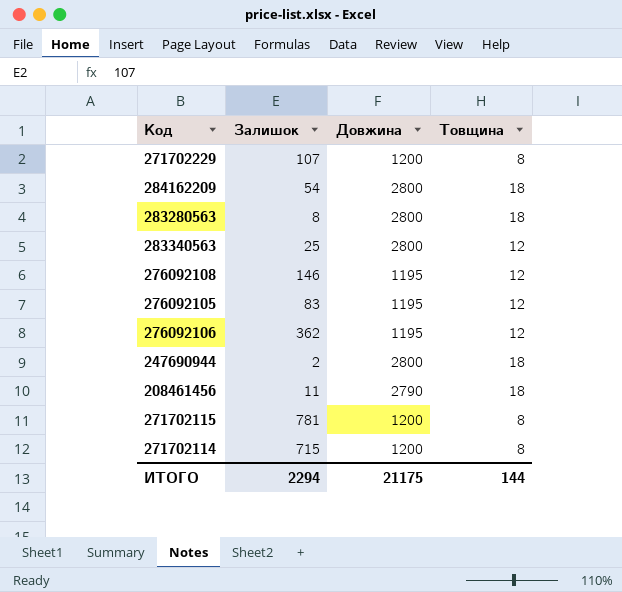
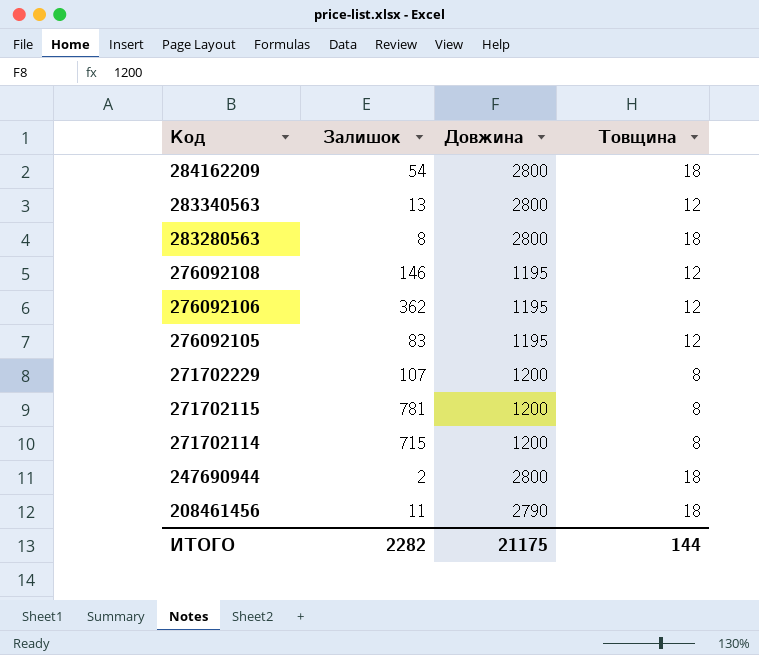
row order: none -> Код descending
283340563 | Залишок: 25 -> 13
ИТОГО | Залишок: 2294 -> 2282

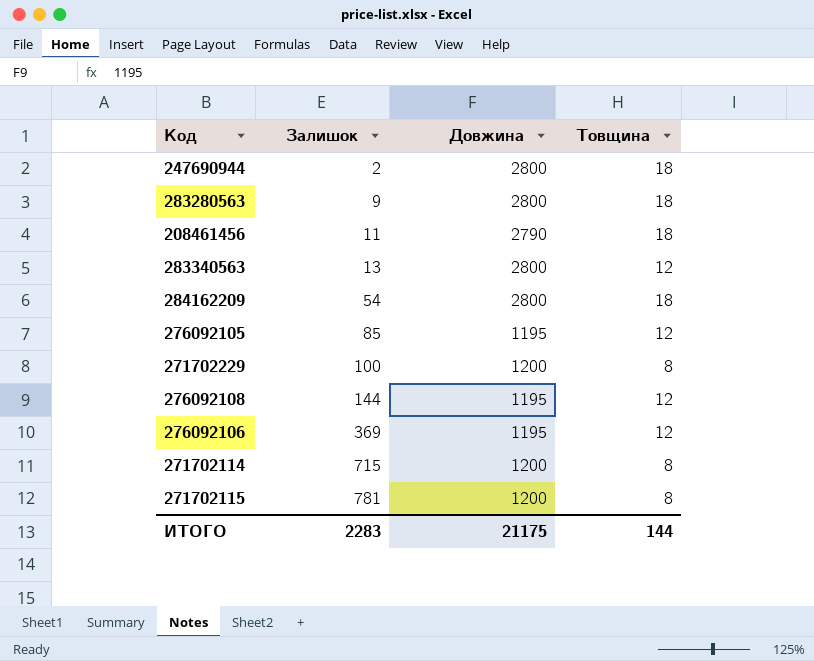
row order: Код descending -> Залишок ascending
283280563 | Залишок: 8 -> 9
276092105 | Залишок: 83 -> 85
271702229 | Залишок: 107 -> 100
276092108 | Залишок: 146 -> 144
276092106 | Залишок: 362 -> 369
ИТОГО | Залишок: 2282 -> 2283

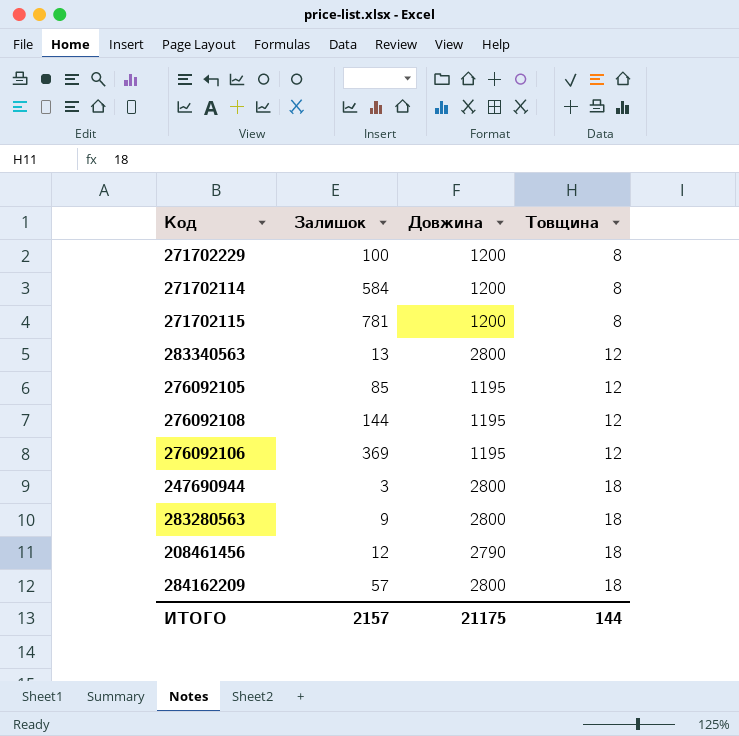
row order: Залишок ascending -> Товщина ascending
271702114 | Залишок: 715 -> 584
247690944 | Залишок: 2 -> 3
208461456 | Залишок: 11 -> 12
284162209 | Залишок: 54 -> 57
ИТОГО | Залишок: 2283 -> 2157

